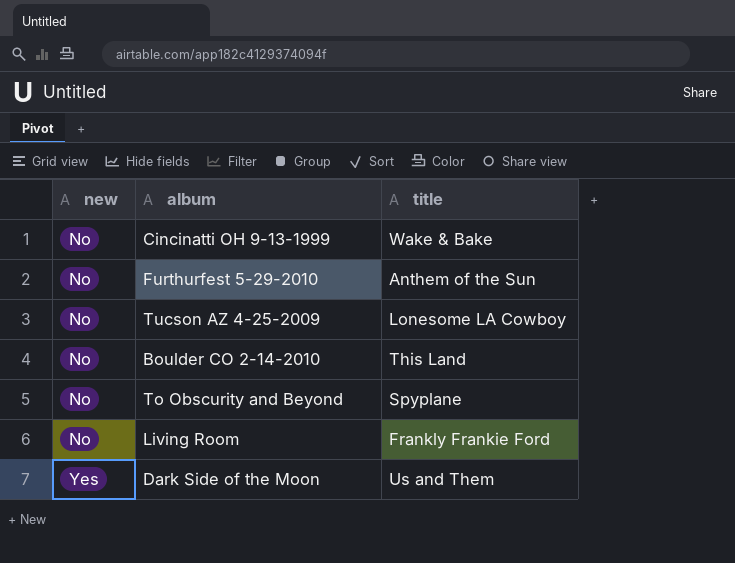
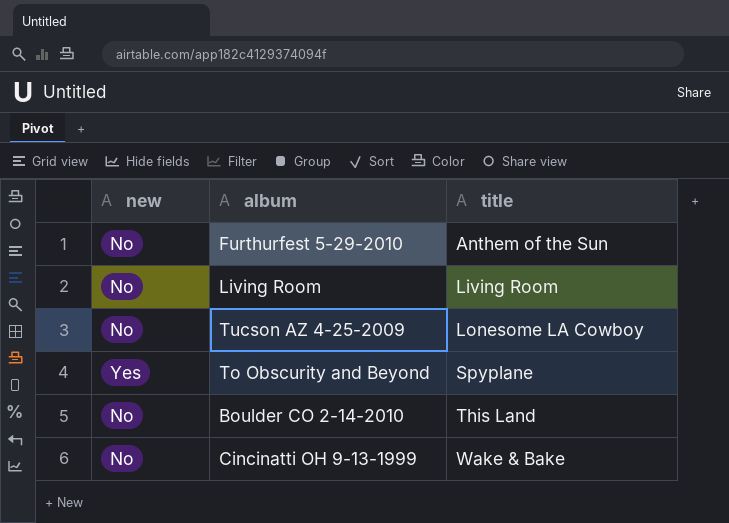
row order: new ascending -> title ascending
row Dark Side of the Moon: Yes | Us and Them -> none
Living Room | title: Frankly Frankie Ford -> Living Room
To Obscurity and Beyond | new: No -> Yes

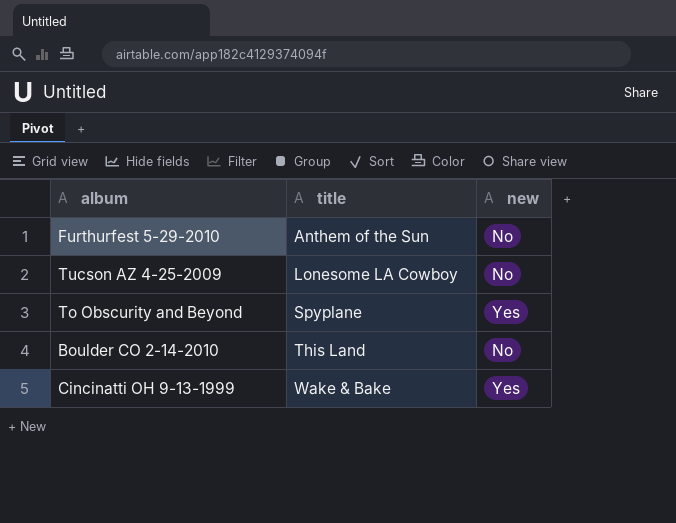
column new | position: 1 -> 3
row Living Room: No | Living Room -> none
Cincinatti OH 9-13-1999 | new: No -> Yes

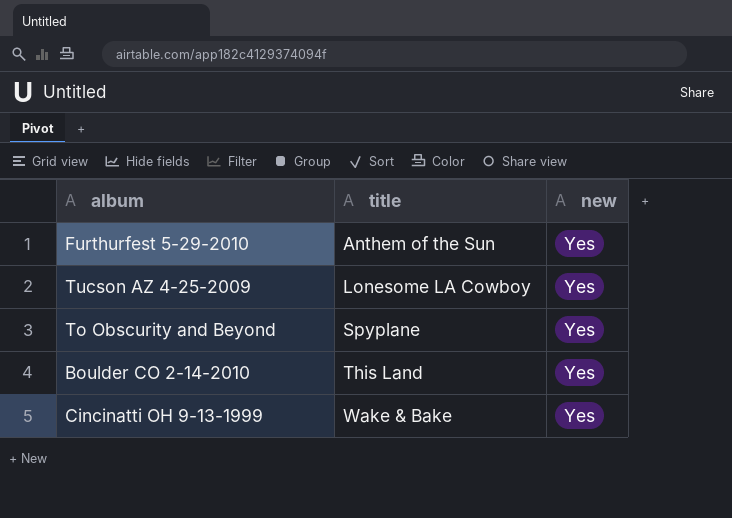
Furthurfest 5-29-2010 | new: No -> Yes
Tucson AZ 4-25-2009 | new: No -> Yes
Boulder CO 2-14-2010 | new: No -> Yes

